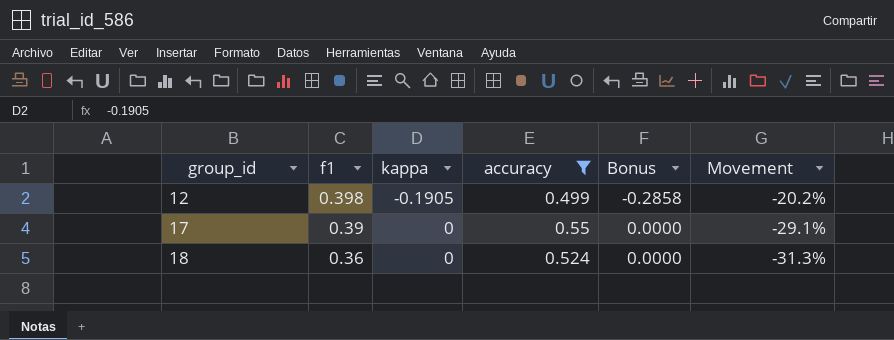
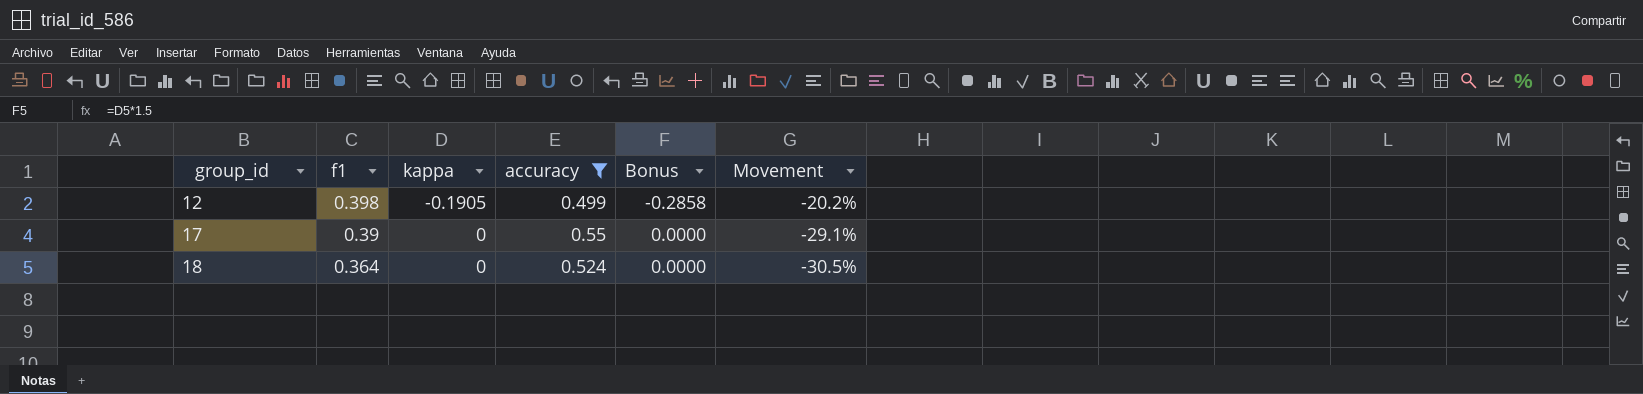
18 | f1: 0.36 -> 0.364
18 | Movement: -31.3% -> -30.5%

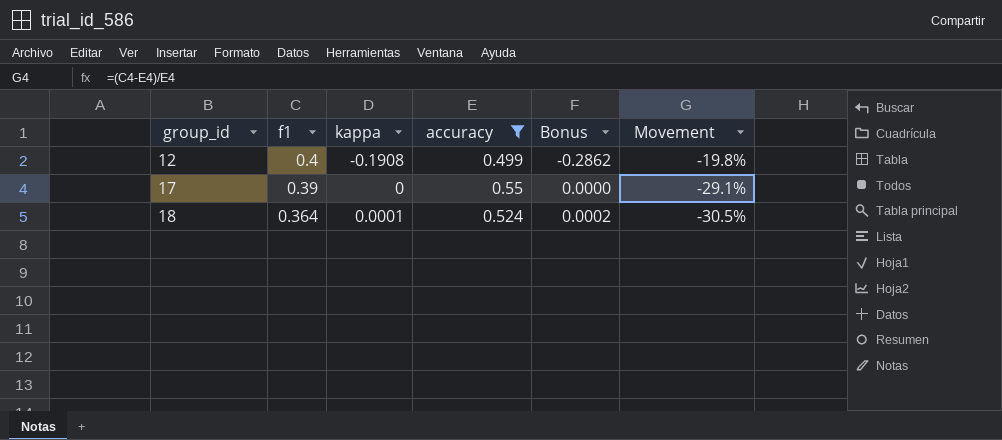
12 | f1: 0.398 -> 0.4
12 | kappa: -0.1905 -> -0.1908
12 | Bonus: -0.2858 -> -0.2862
12 | Movement: -20.2% -> -19.8%
18 | kappa: 0 -> 0.0001
18 | Bonus: 0.0000 -> 0.0002

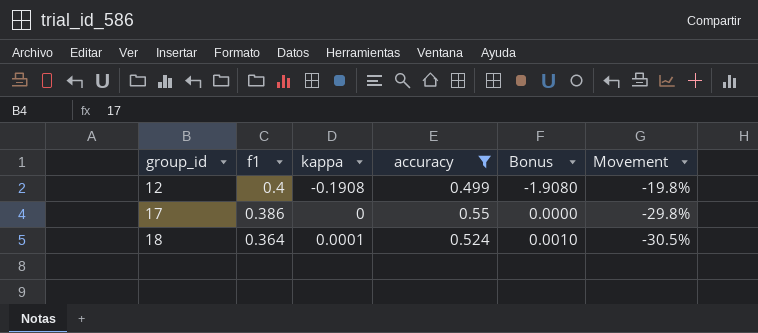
column Bonus | formula: [kappa] * 1.5 -> [kappa] * 10
17 | f1: 0.39 -> 0.386
17 | Movement: -29.1% -> -29.8%

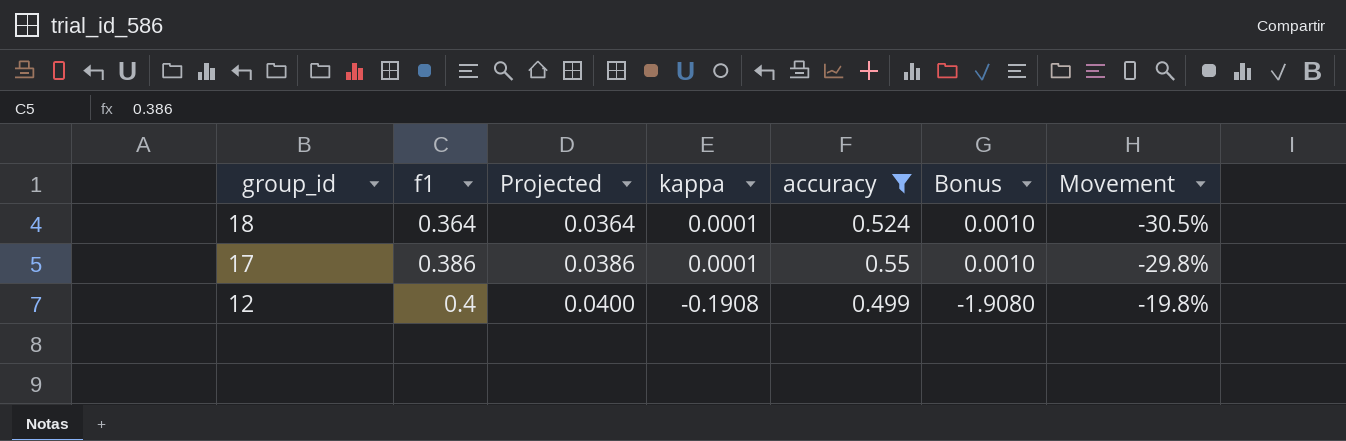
row order: group_id ascending -> group_id descending
column Projected | formula: none -> [f1] * 0.1
17 | kappa: 0 -> 0.0001
17 | Bonus: 0.0000 -> 0.0010

